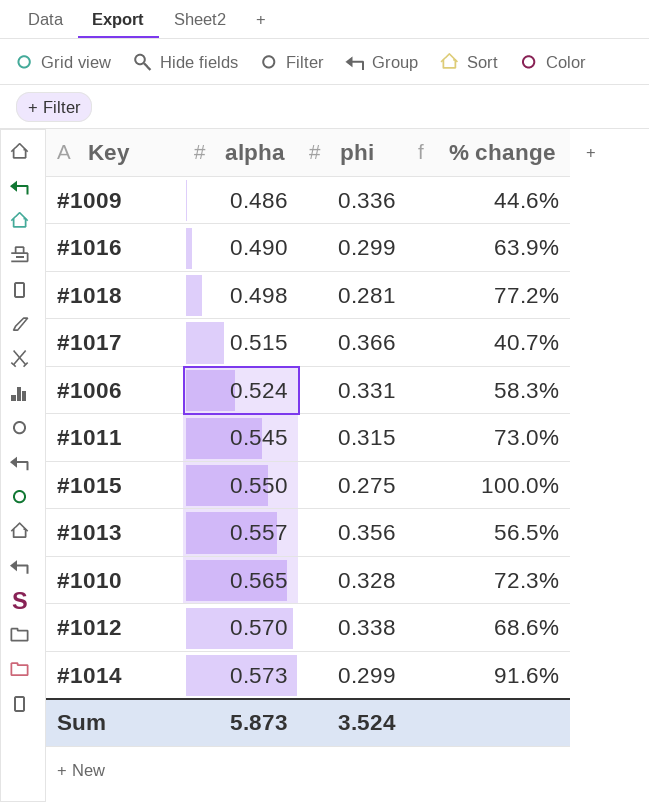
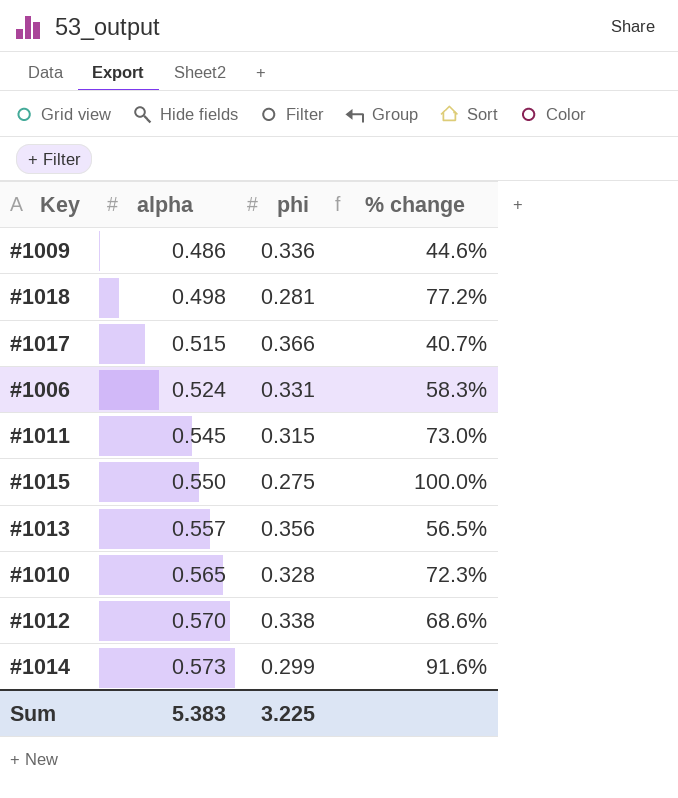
row #1016: 0.490 | 0.299 | 63.9% -> none
Sum | alpha: 5.873 -> 5.383
Sum | phi: 3.524 -> 3.225

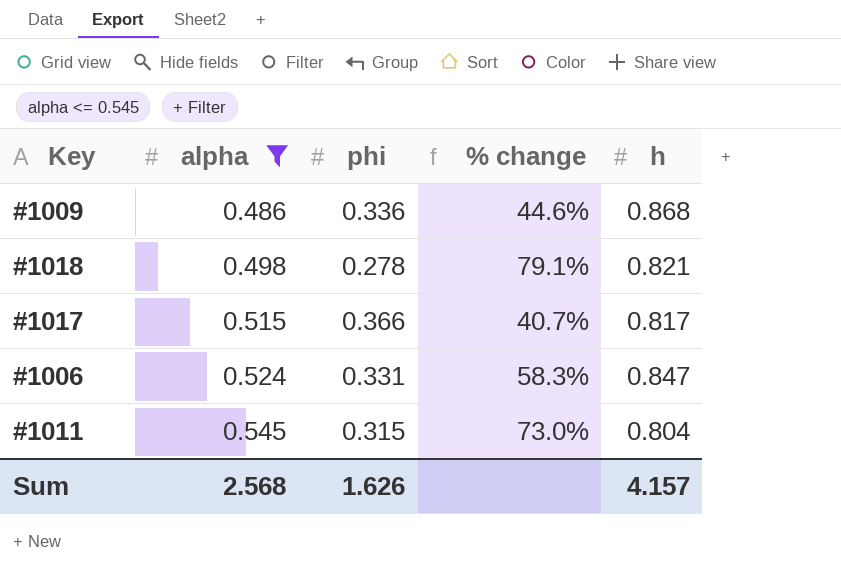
filter: none -> alpha <= 0.545
column h | position: none -> 5
#1018 | phi: 0.281 -> 0.278
#1018 | % change: 77.2% -> 79.1%
Sum | alpha: 5.383 -> 2.568
Sum | phi: 3.225 -> 1.626

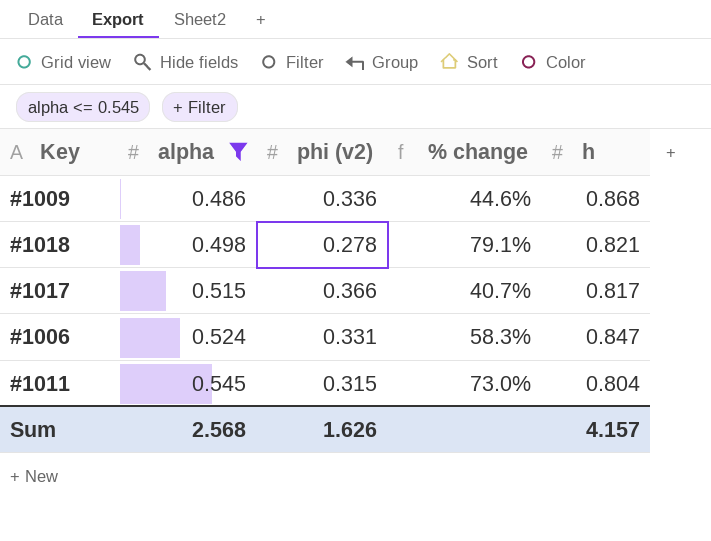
column name: phi -> phi (v2)

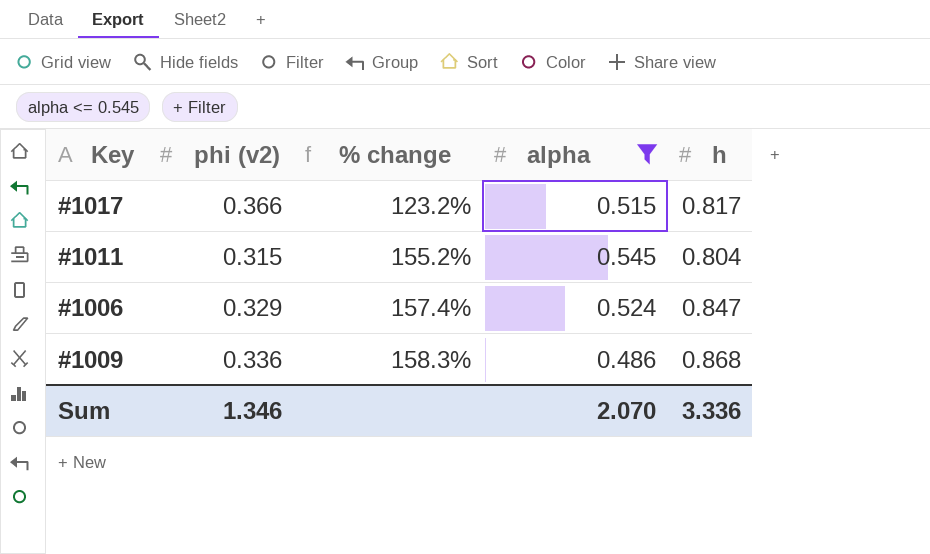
row order: alpha ascending -> % change ascending
column % change | formula: ([alpha] - [phi (v2)]) / [phi (v2)] -> ([h] - [phi (v2)]) / [phi (v2)]
column alpha | position: 2 -> 4
row #1018: 0.498 | 0.278 | 79.1% | 0.821 -> none
#1006 | phi (v2): 0.331 -> 0.329
Sum | phi (v2): 1.626 -> 1.346
Sum | alpha: 2.568 -> 2.070
Sum | h: 4.157 -> 3.336

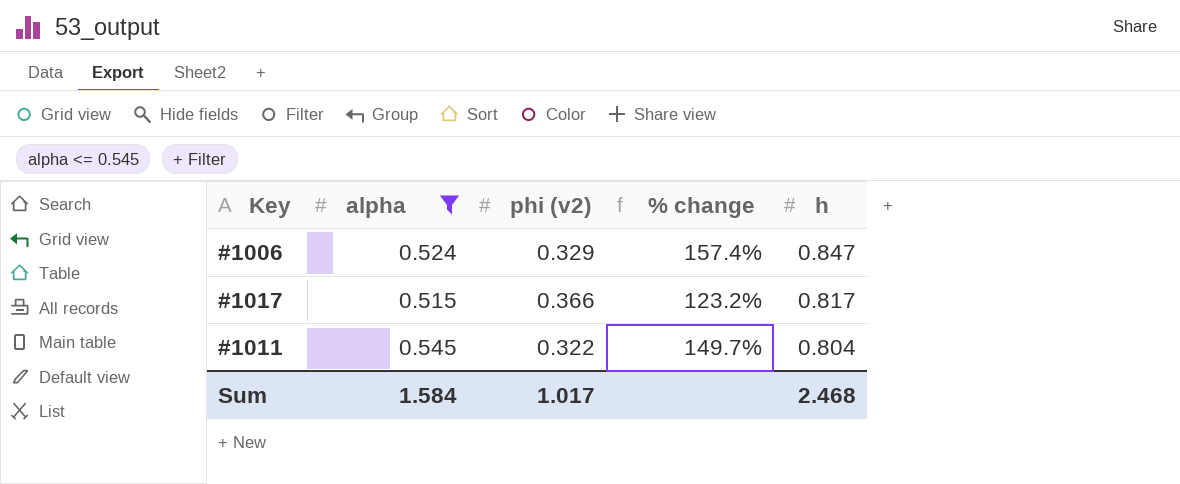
row order: % change ascending -> h descending
column alpha | position: 4 -> 2
row #1009: 0.336 | 158.3% | 0.486 | 0.868 -> none
#1011 | phi (v2): 0.315 -> 0.322
#1011 | % change: 155.2% -> 149.7%
Sum | alpha: 2.070 -> 1.584
Sum | phi (v2): 1.346 -> 1.017
Sum | h: 3.336 -> 2.468

